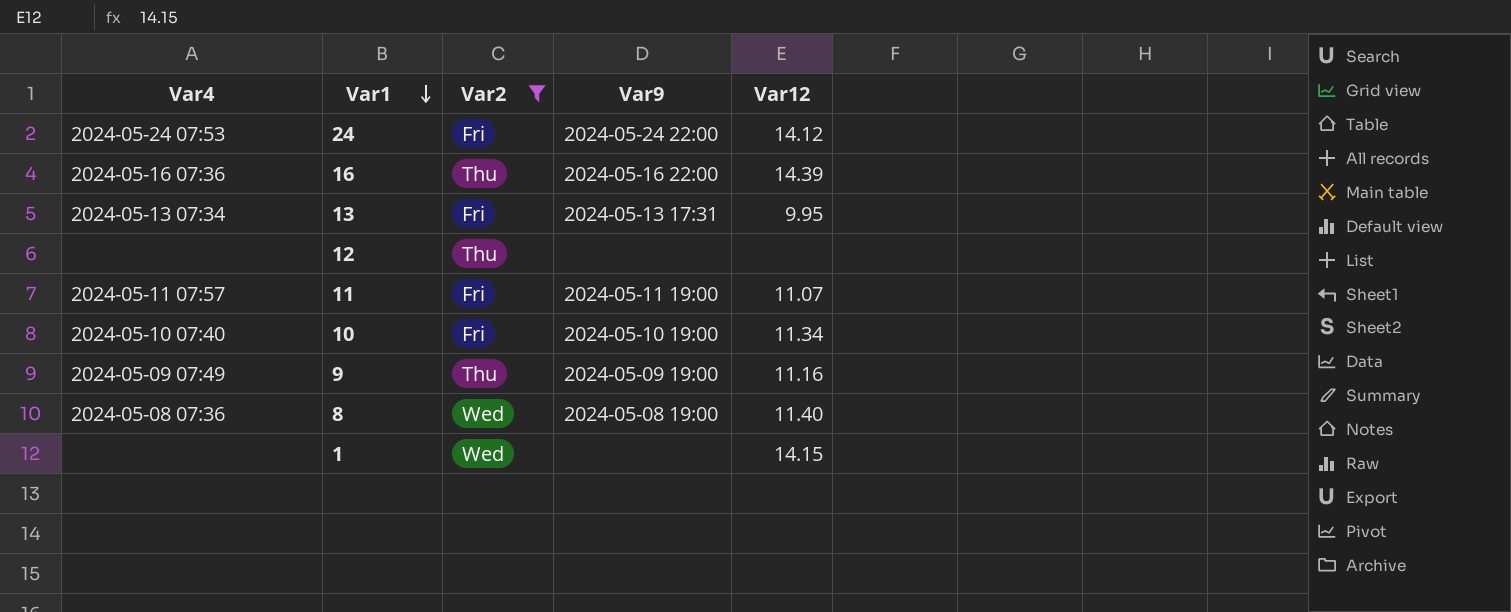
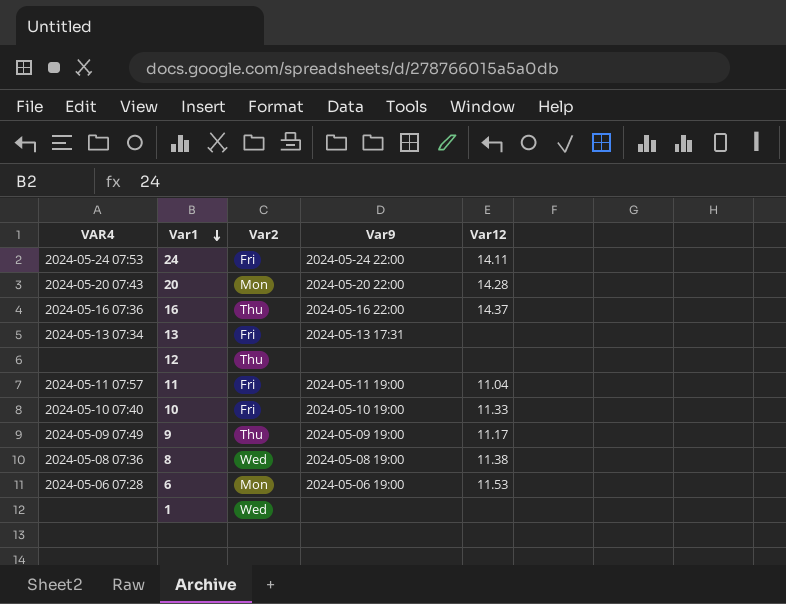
filter: Var2 != Mon -> none
column name: Var4 -> VAR4
24 | Var12: 14.12 -> 14.11
16 | Var12: 14.39 -> 14.37
13 | Var12: 9.95 -> none
11 | Var12: 11.07 -> 11.04
10 | Var12: 11.34 -> 11.33
9 | Var12: 11.16 -> 11.17
8 | Var12: 11.40 -> 11.38
1 | Var12: 14.15 -> none

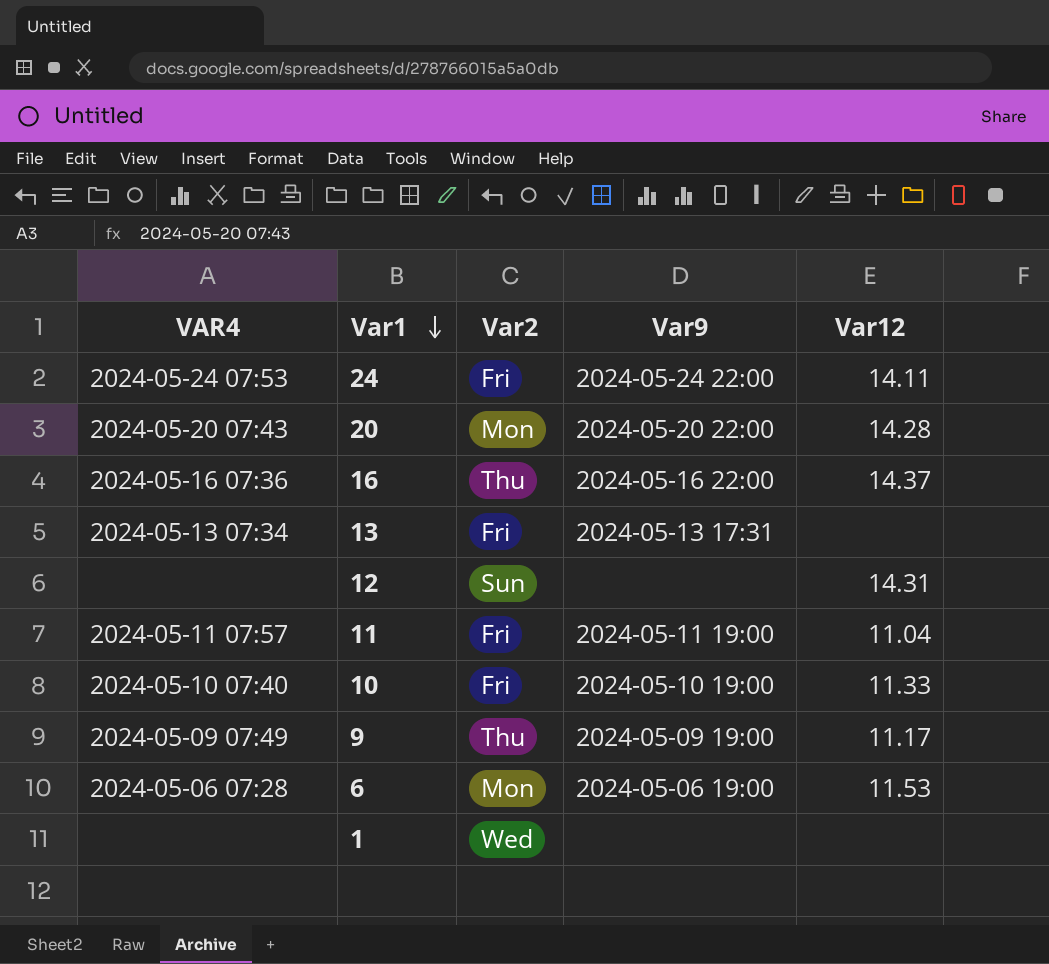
row 8: 2024-05-08 07:36 | Wed | 2024-05-08 19:00 | 11.38 -> none
12 | Var2: Thu -> Sun
12 | Var12: none -> 14.31

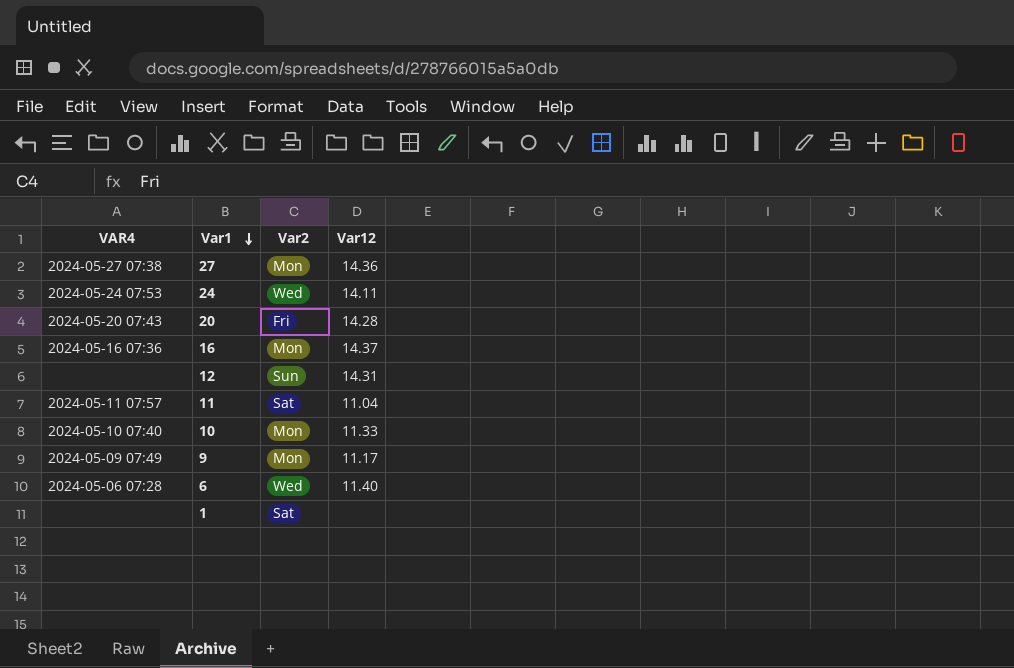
column Var9 | position: 4 -> none
row 13: 2024-05-13 07:34 | Fri | 2024-05-13 17:31 | none -> none
row 27: none -> 2024-05-27 07:38 | Mon | 14.36
24 | Var2: Fri -> Wed
20 | Var2: Mon -> Fri
16 | Var2: Thu -> Mon
11 | Var2: Fri -> Sat
10 | Var2: Fri -> Mon
9 | Var2: Thu -> Mon
6 | Var2: Mon -> Wed
6 | Var12: 11.53 -> 11.40
1 | Var2: Wed -> Sat

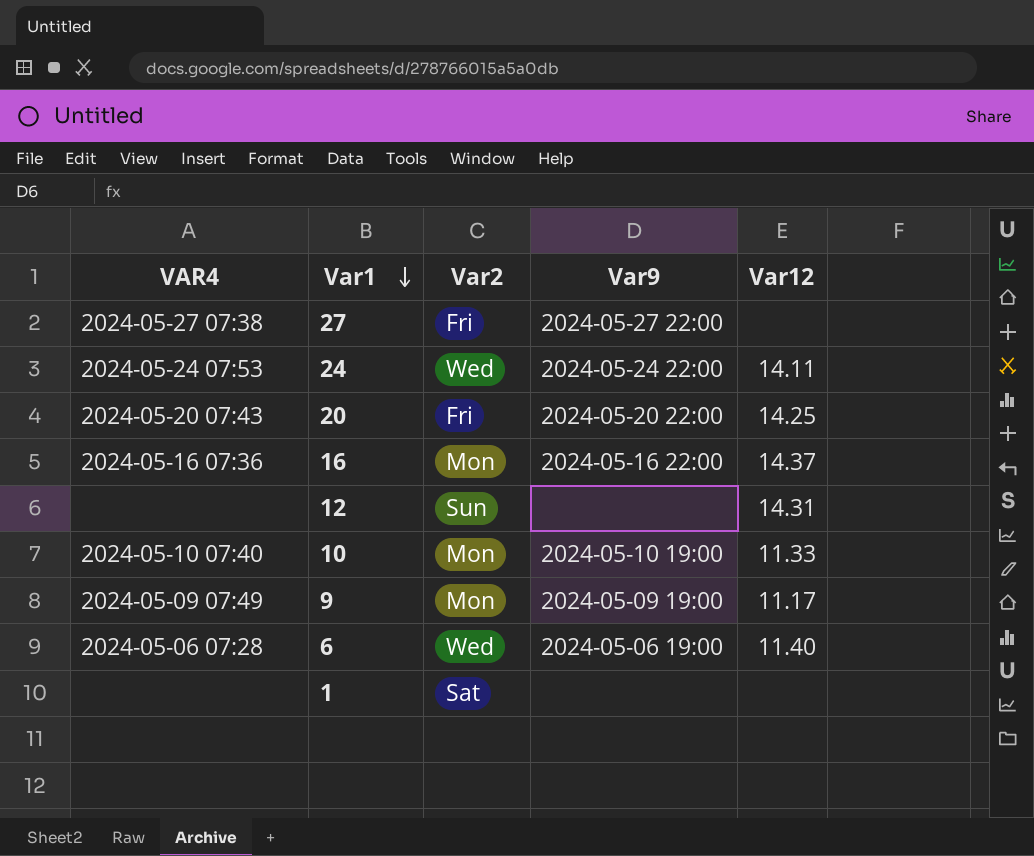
column Var9 | position: none -> 4
row 11: 2024-05-11 07:57 | Sat | 11.04 -> none
27 | Var2: Mon -> Fri
27 | Var12: 14.36 -> none
20 | Var12: 14.28 -> 14.25

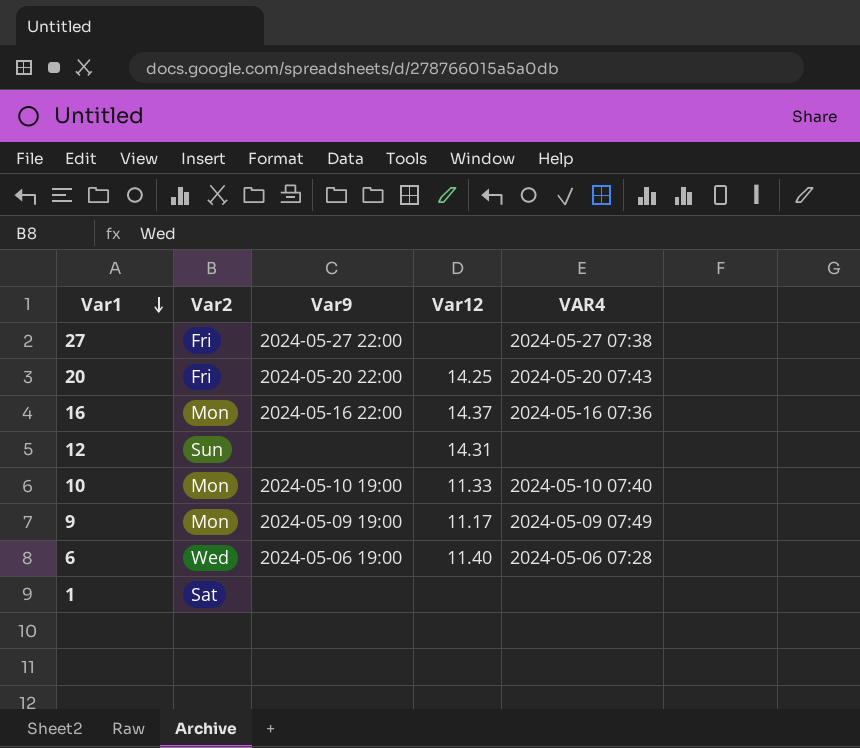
column VAR4 | position: 1 -> 5
row 24: 2024-05-24 07:53 | Wed | 2024-05-24 22:00 | 14.11 -> none

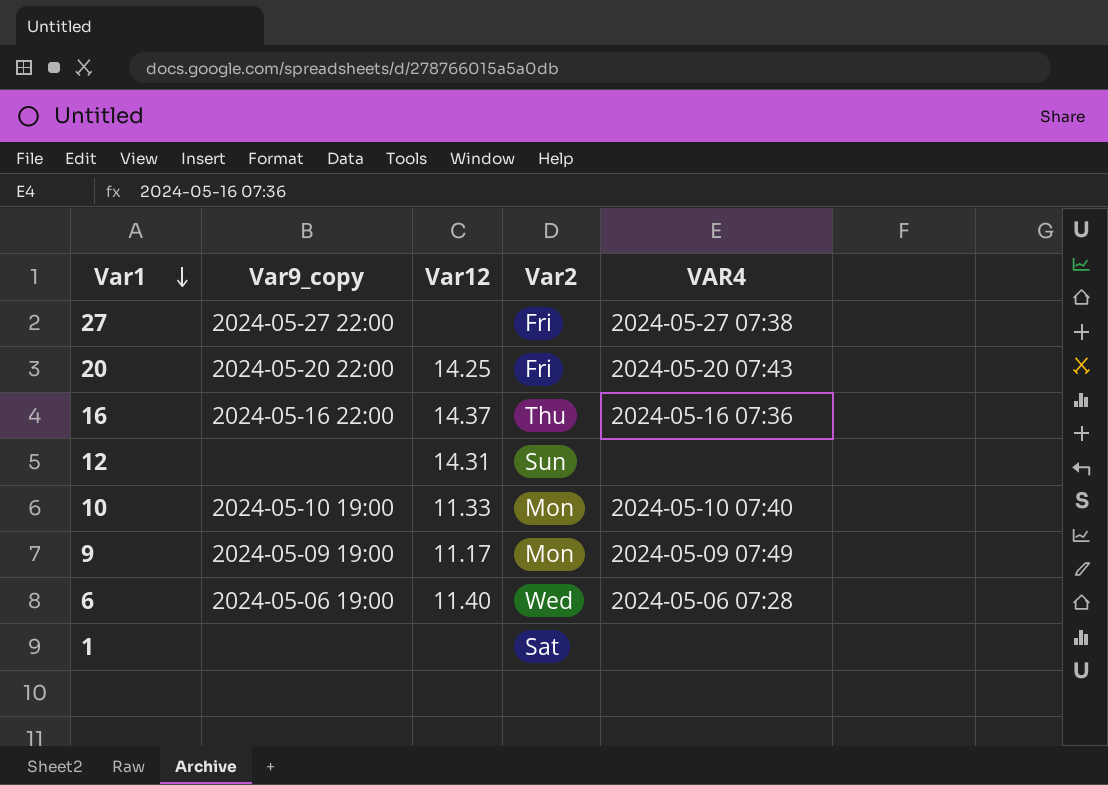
column name: Var9 -> Var9_copy
column Var2 | position: 2 -> 4
16 | Var2: Mon -> Thu

